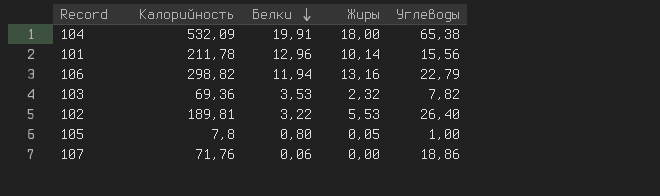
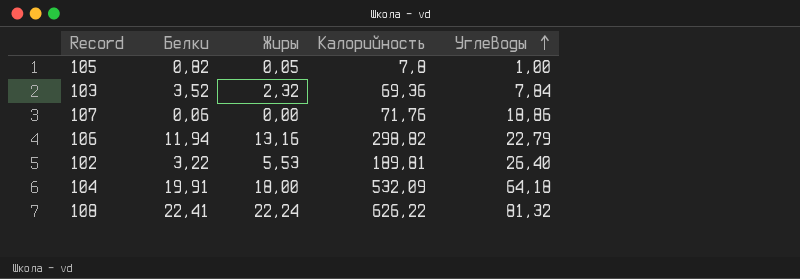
row order: Белки descending -> Углеводы ascending
column Калорийность | position: 2 -> 4
row 101: 211,78 | 12,96 | 10,14 | 15,56 -> none
105 | Белки: 0,80 -> 0,82
103 | Белки: 3,53 -> 3,52
103 | Углеводы: 7,82 -> 7,84
104 | Углеводы: 65,38 -> 64,18
row 108: none -> 22,41 | 22,24 | 626,22 | 81,32

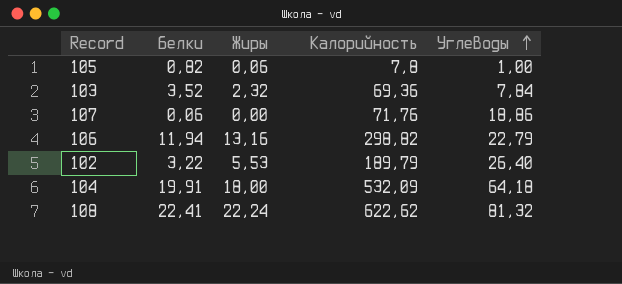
column name: Белки -> белки
105 | Жиры: 0,05 -> 0,06
102 | Калорийность: 189,81 -> 189,79
108 | Калорийность: 626,22 -> 622,62

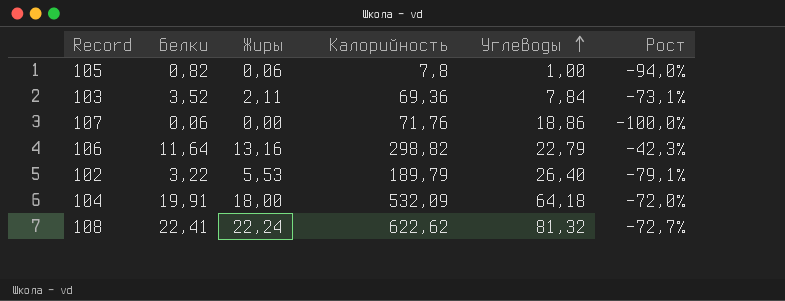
column Рост | formula: none -> ([Жиры] - [Углеводы]) / [Углеводы]
103 | Жиры: 2,32 -> 2,11
106 | белки: 11,94 -> 11,64

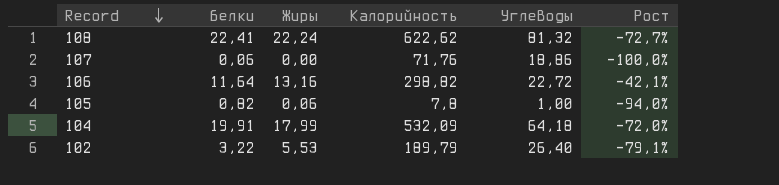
row order: Углеводы ascending -> Record descending
row 103: 3,52 | 2,11 | 69,36 | 7,84 | -73,1% -> none
106 | Углеводы: 22,79 -> 22,72
106 | Рост: -42,3% -> -42,1%
104 | Жиры: 18,00 -> 17,99

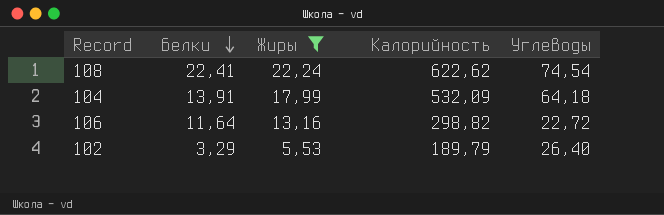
filter: none -> Жиры >= 5,53
row order: Record descending -> белки descending
column Рост | formula: ([Жиры] - [Углеводы]) / [Углеводы] -> none
108 | Углеводы: 81,32 -> 74,54
104 | белки: 19,91 -> 13,91
102 | белки: 3,22 -> 3,29

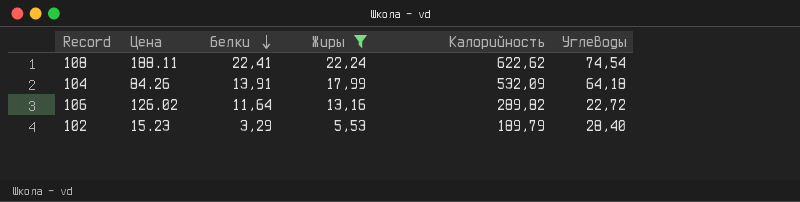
column Цена | position: none -> 2
106 | Калорийность: 298,82 -> 289,82
102 | Углеводы: 26,40 -> 28,40

